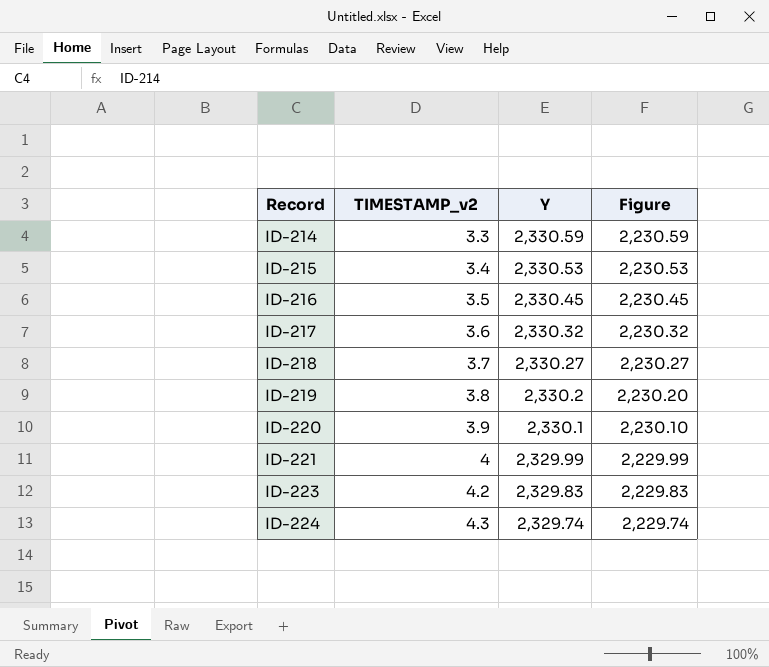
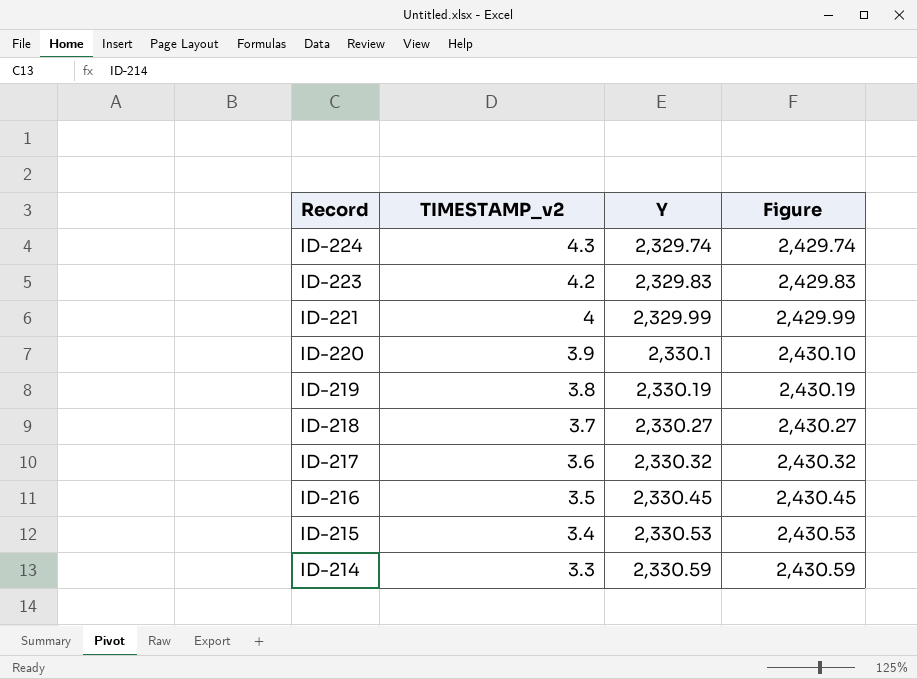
row order: Record ascending -> Record descending
column Figure | formula: [Y] - 100 -> [Y] + 100
ID-219 | Y: 2,330.2 -> 2,330.19

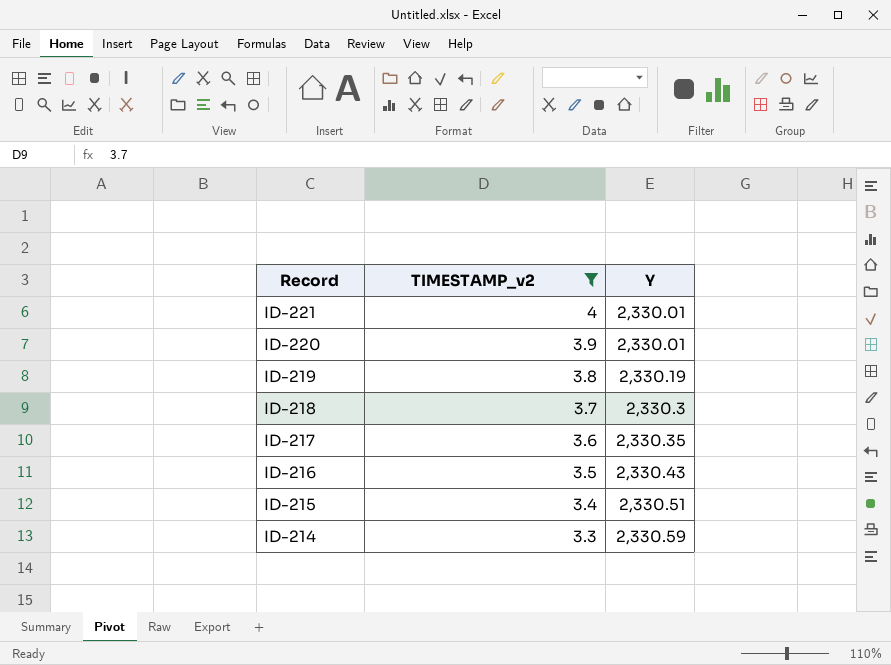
filter: none -> TIMESTAMP_v2 <= 4
column Figure | formula: [Y] + 100 -> none
ID-221 | Y: 2,329.99 -> 2,330.01
ID-220 | Y: 2,330.1 -> 2,330.01
ID-218 | Y: 2,330.27 -> 2,330.3
ID-217 | Y: 2,330.32 -> 2,330.35
ID-216 | Y: 2,330.45 -> 2,330.43
ID-215 | Y: 2,330.53 -> 2,330.51

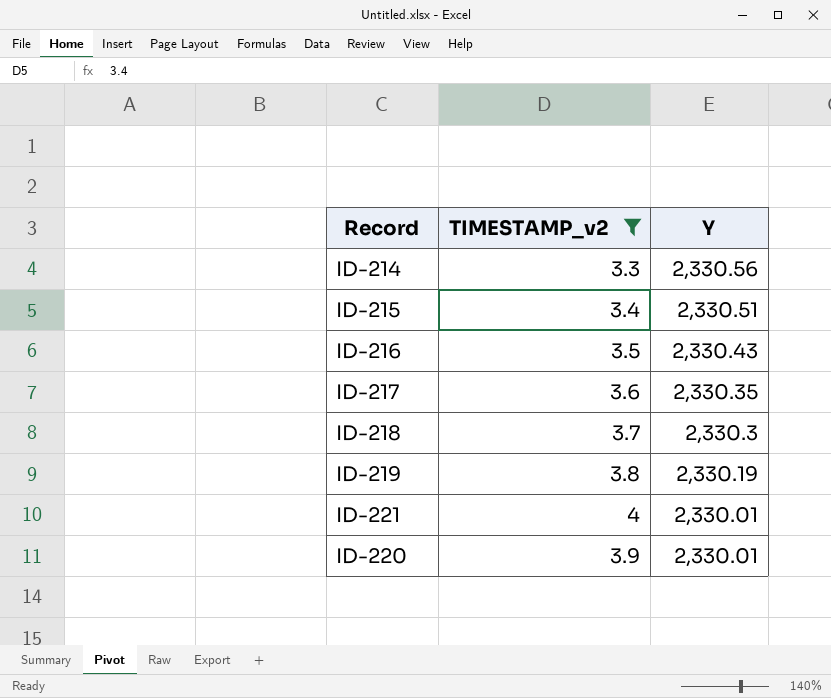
row order: Record descending -> Y descending
ID-214 | Y: 2,330.59 -> 2,330.56

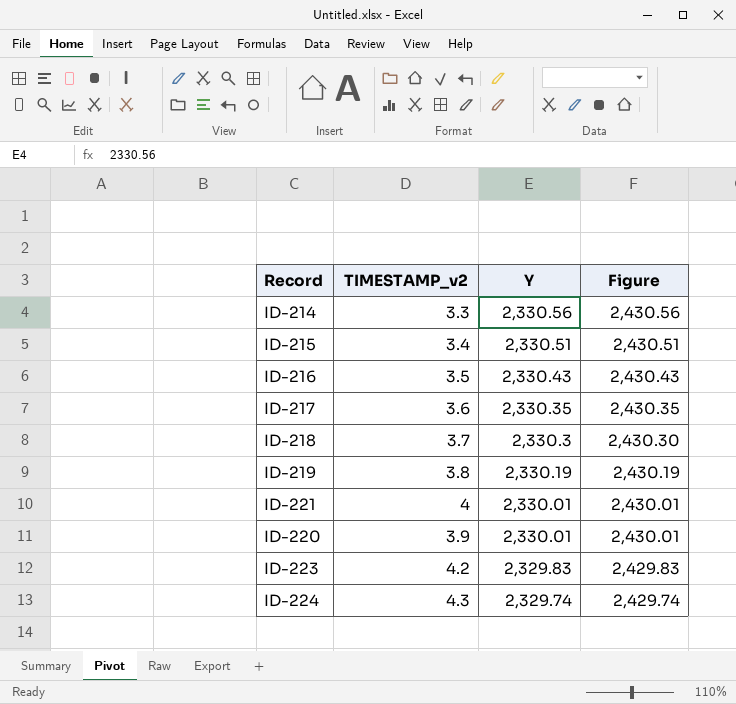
filter: TIMESTAMP_v2 <= 4 -> none
column Figure | formula: none -> [Y] + 100

